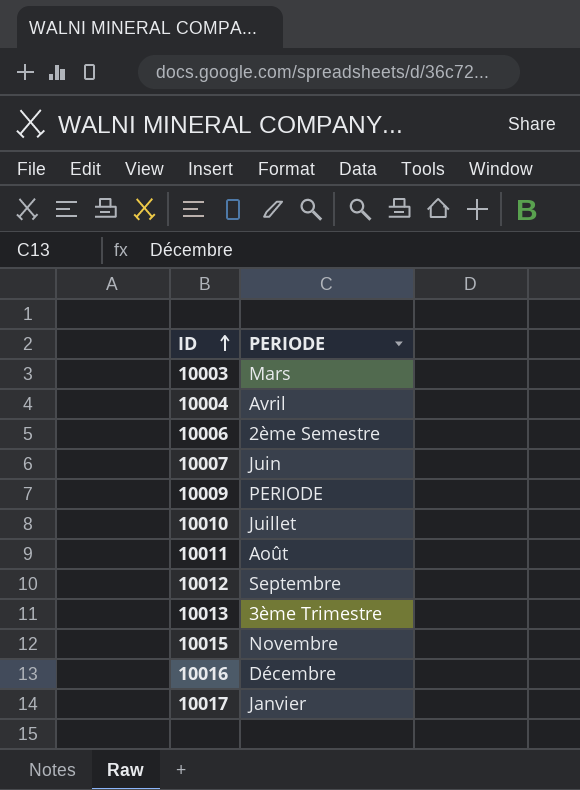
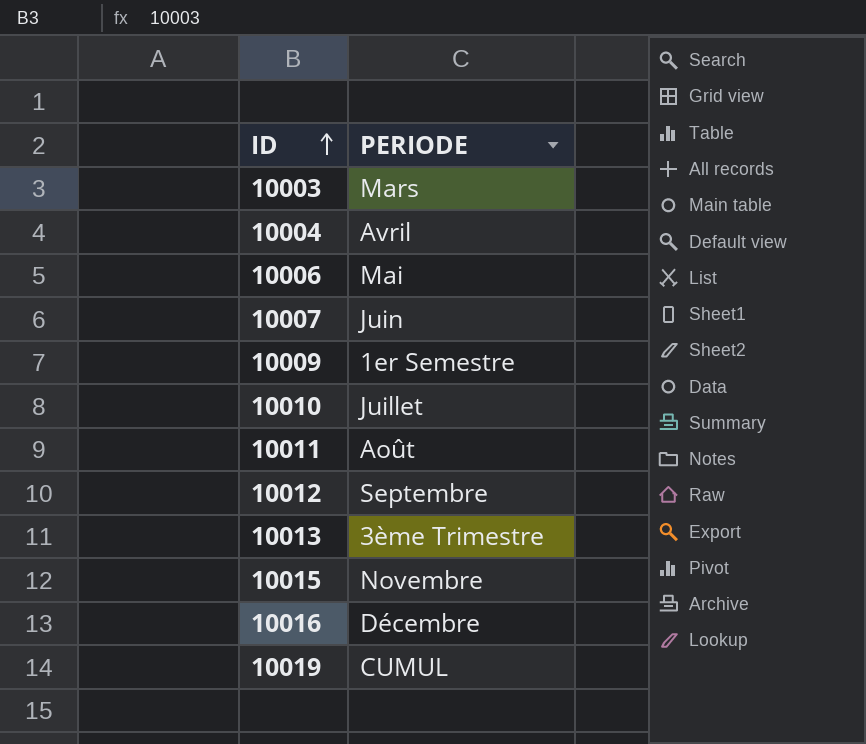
row 10017: Janvier -> none
10006 | PERIODE: 2ème Semestre -> Mai
10009 | PERIODE: PERIODE -> 1er Semestre
row 10019: none -> CUMUL

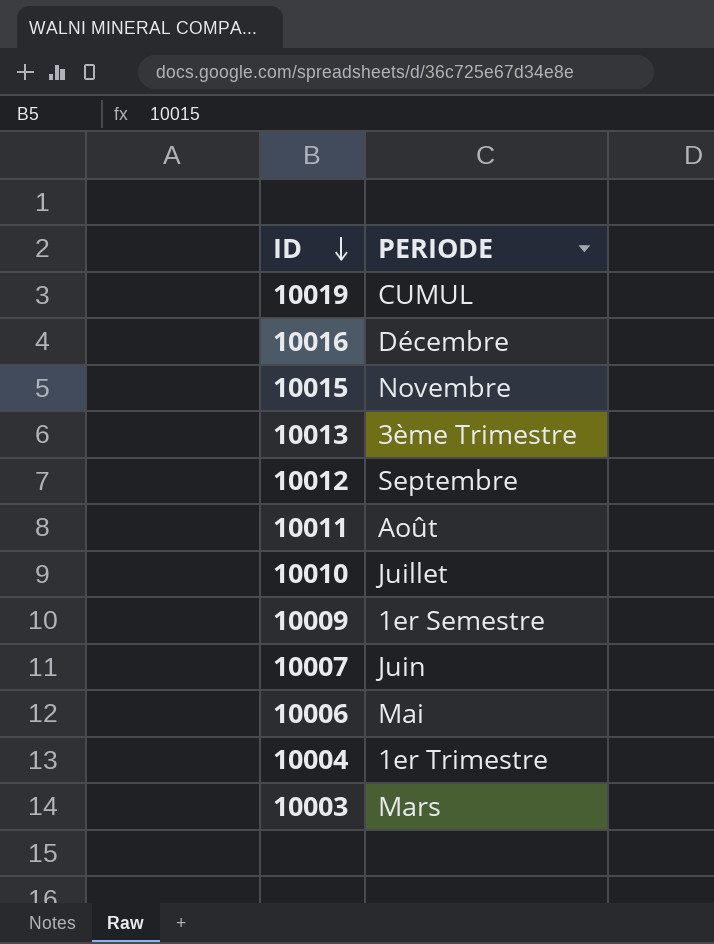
row order: ID ascending -> ID descending
10004 | PERIODE: Avril -> 1er Trimestre

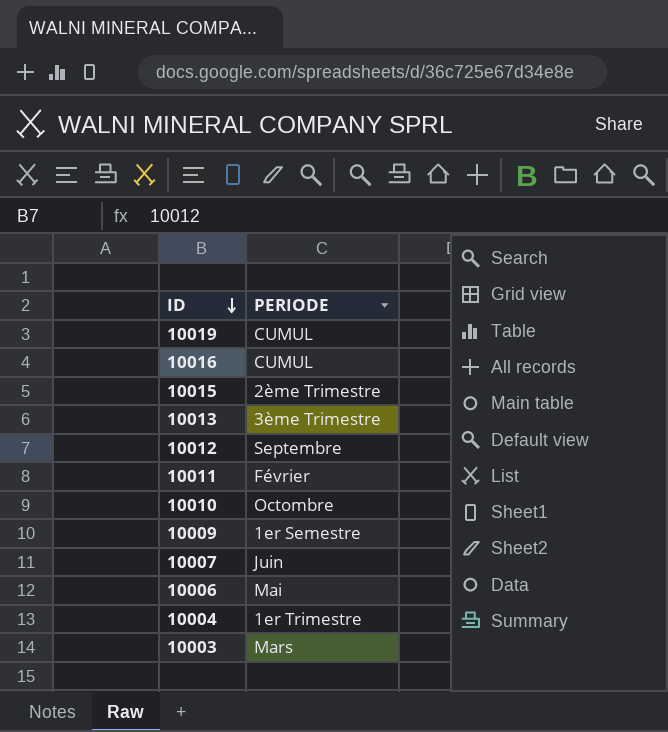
10016 | PERIODE: Décembre -> CUMUL
10015 | PERIODE: Novembre -> 2ème Trimestre
10011 | PERIODE: Août -> Février
10010 | PERIODE: Juillet -> Octombre

